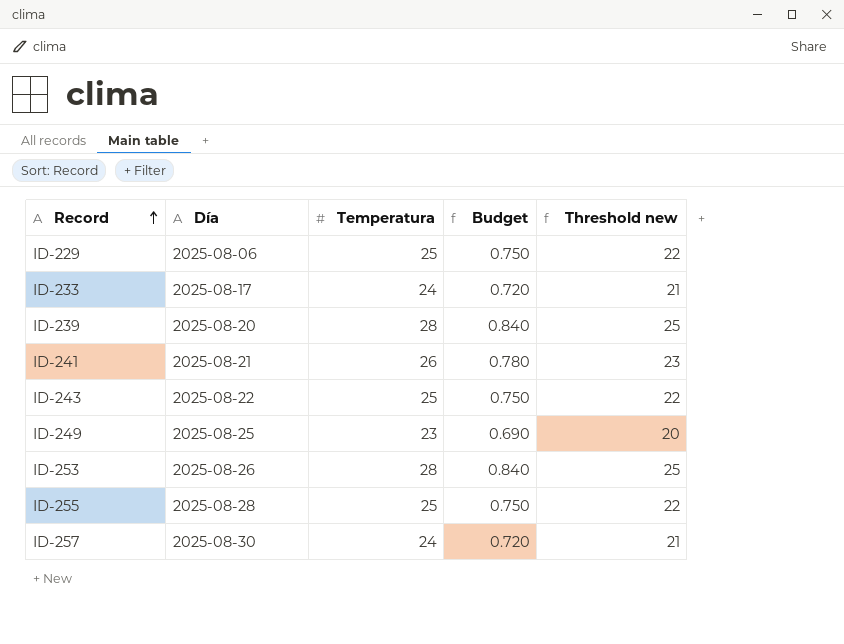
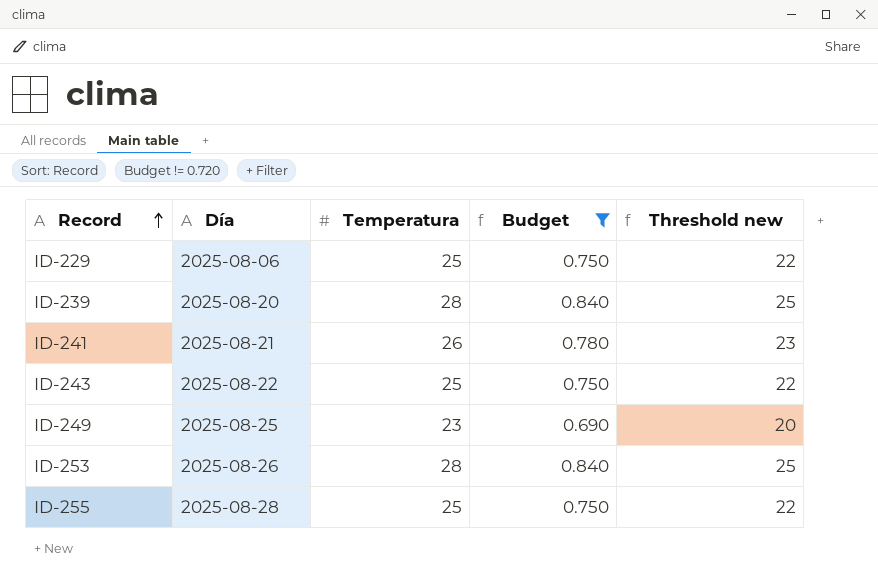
filter: none -> Budget != 0.720

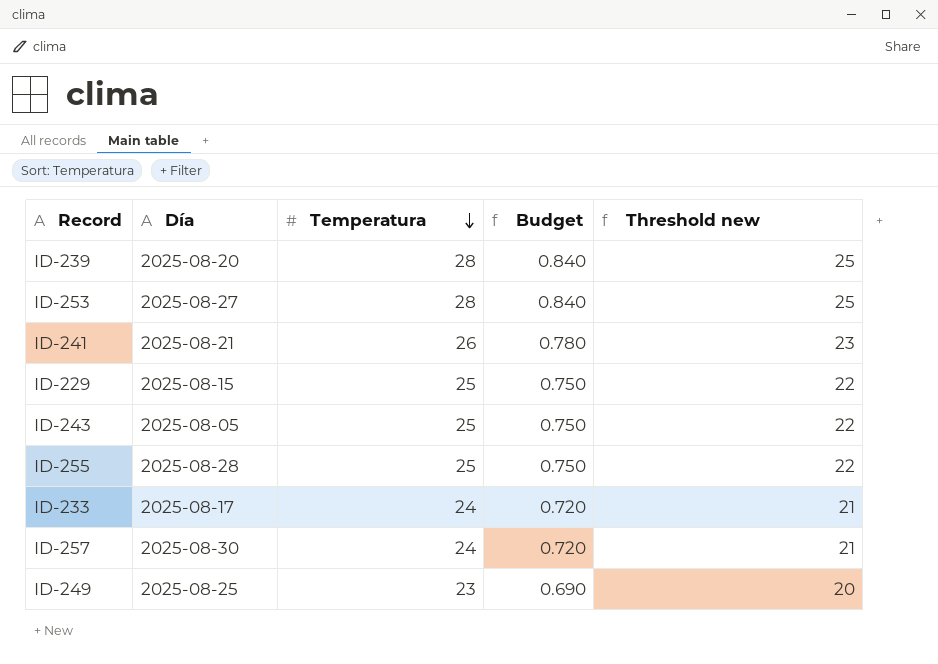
filter: Budget != 0.720 -> none
row order: Record ascending -> Temperatura descending
ID-253 | Día: 2025-08-26 -> 2025-08-27
ID-229 | Día: 2025-08-06 -> 2025-08-15
ID-243 | Día: 2025-08-22 -> 2025-08-05

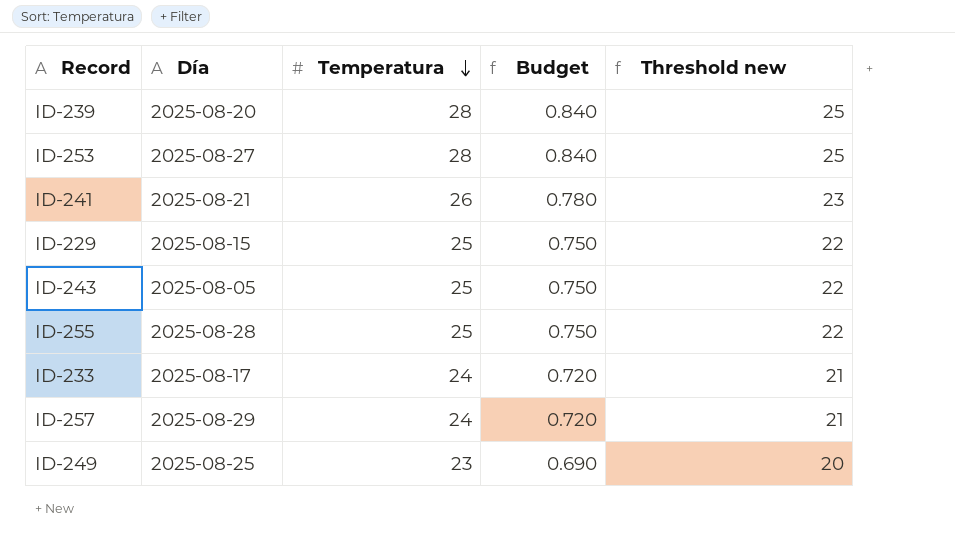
ID-257 | Día: 2025-08-30 -> 2025-08-29

